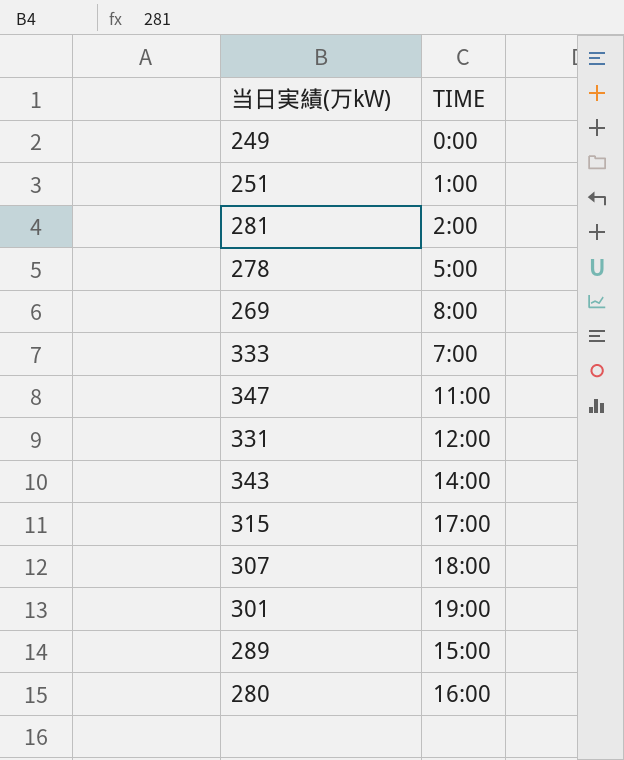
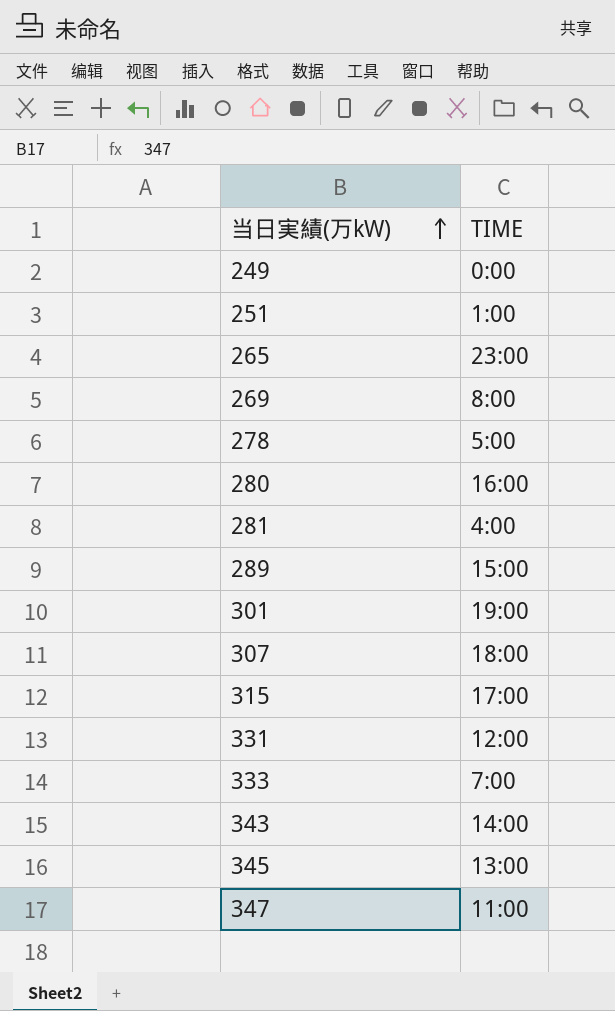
row order: none -> 当日実績(万kW) ascending
row 265: none -> 23:00
281 | TIME: 2:00 -> 4:00
row 345: none -> 13:00

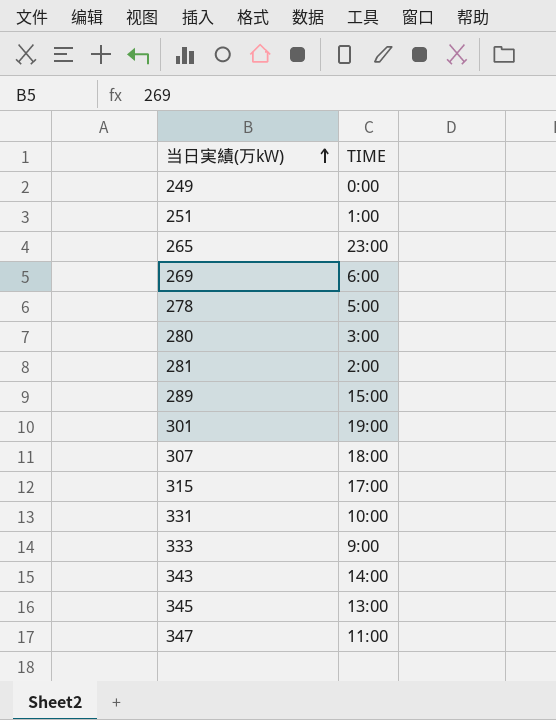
269 | TIME: 8:00 -> 6:00
280 | TIME: 16:00 -> 3:00
281 | TIME: 4:00 -> 2:00
331 | TIME: 12:00 -> 10:00
333 | TIME: 7:00 -> 9:00

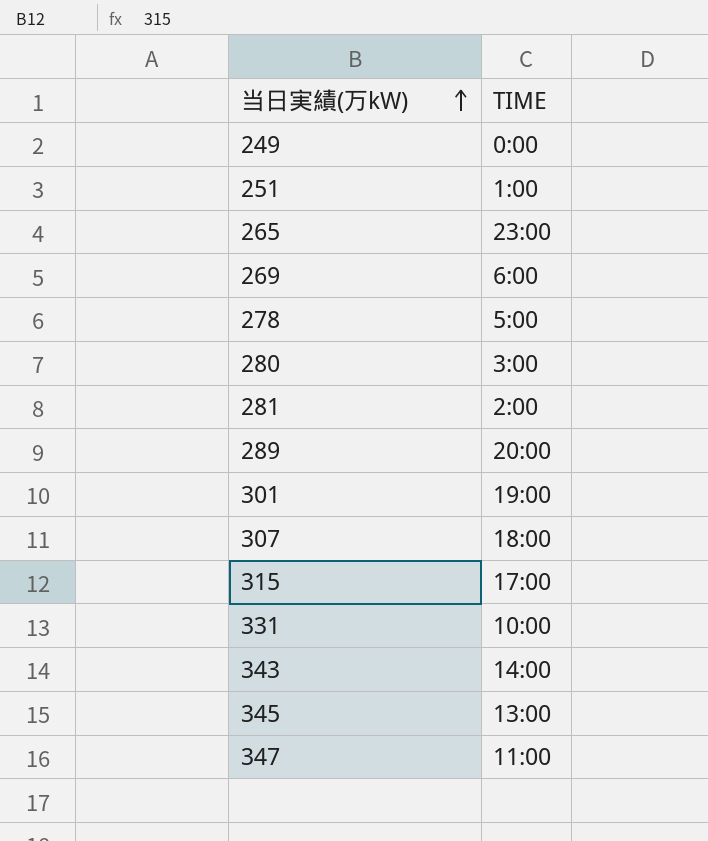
row 333: 9:00 -> none
289 | TIME: 15:00 -> 20:00

